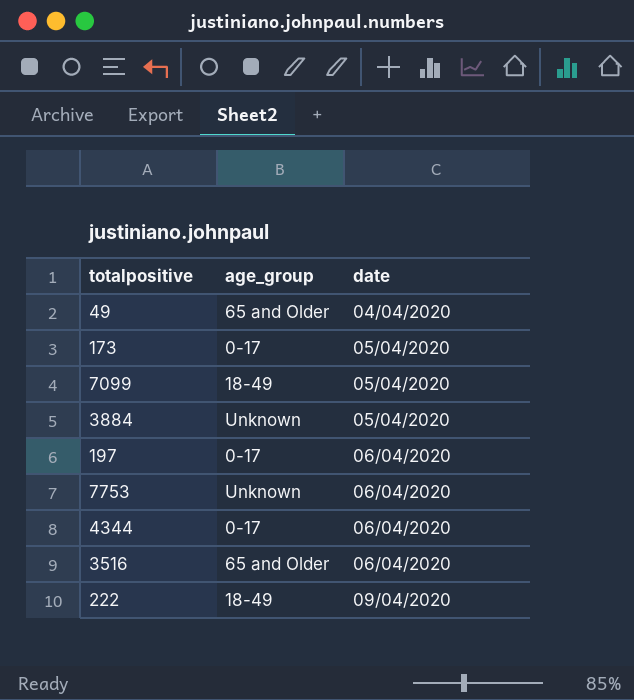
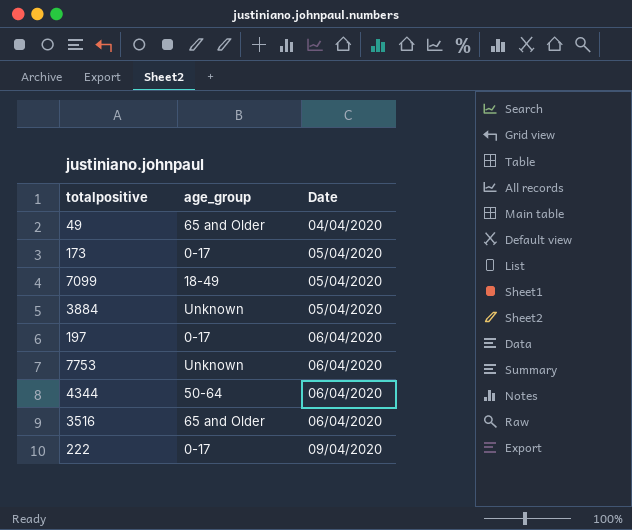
column name: date -> Date
4344 | age_group: 0-17 -> 50-64
222 | age_group: 18-49 -> 0-17

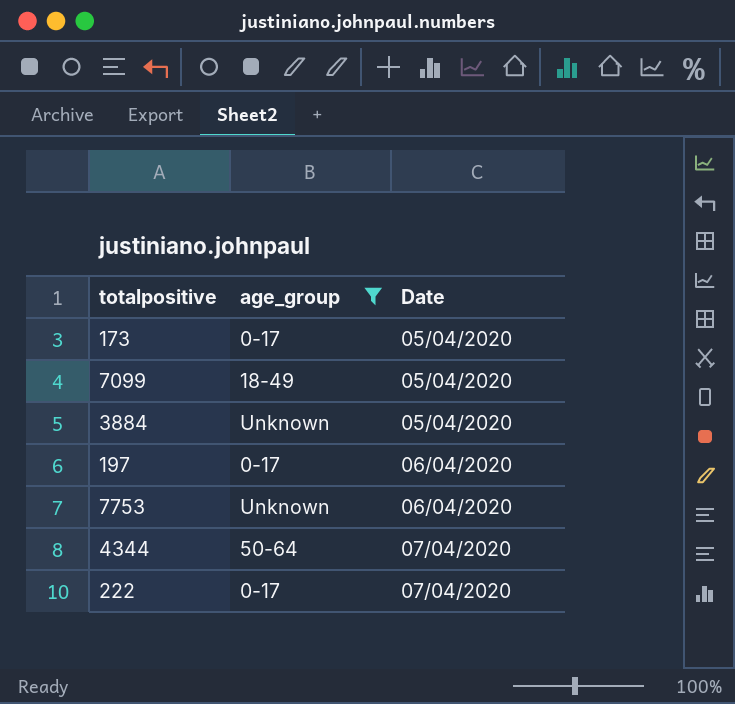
filter: none -> age_group != 65 and Older
4344 | Date: 06/04/2020 -> 07/04/2020
222 | Date: 09/04/2020 -> 07/04/2020

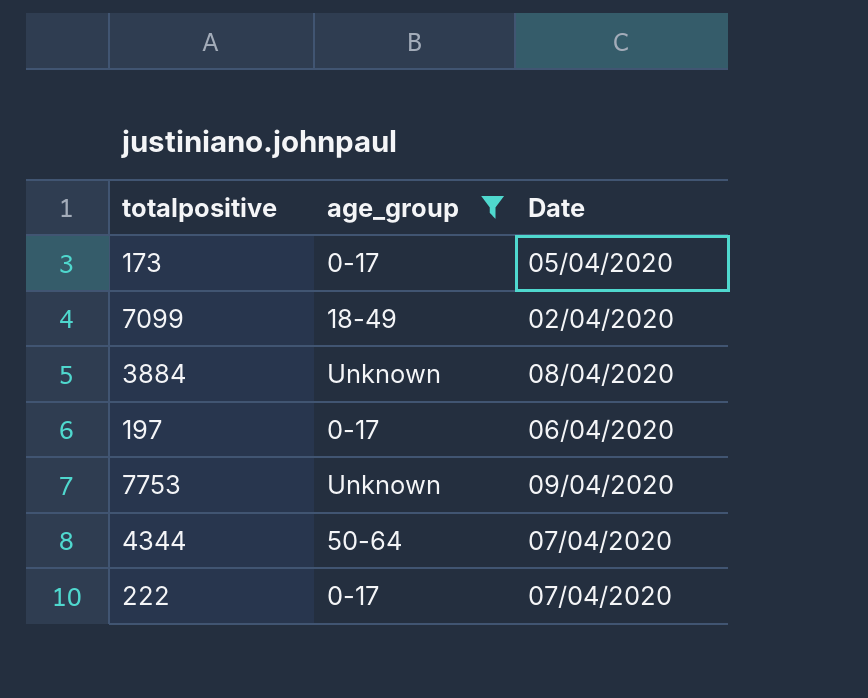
7099 | Date: 05/04/2020 -> 02/04/2020
3884 | Date: 05/04/2020 -> 08/04/2020
7753 | Date: 06/04/2020 -> 09/04/2020

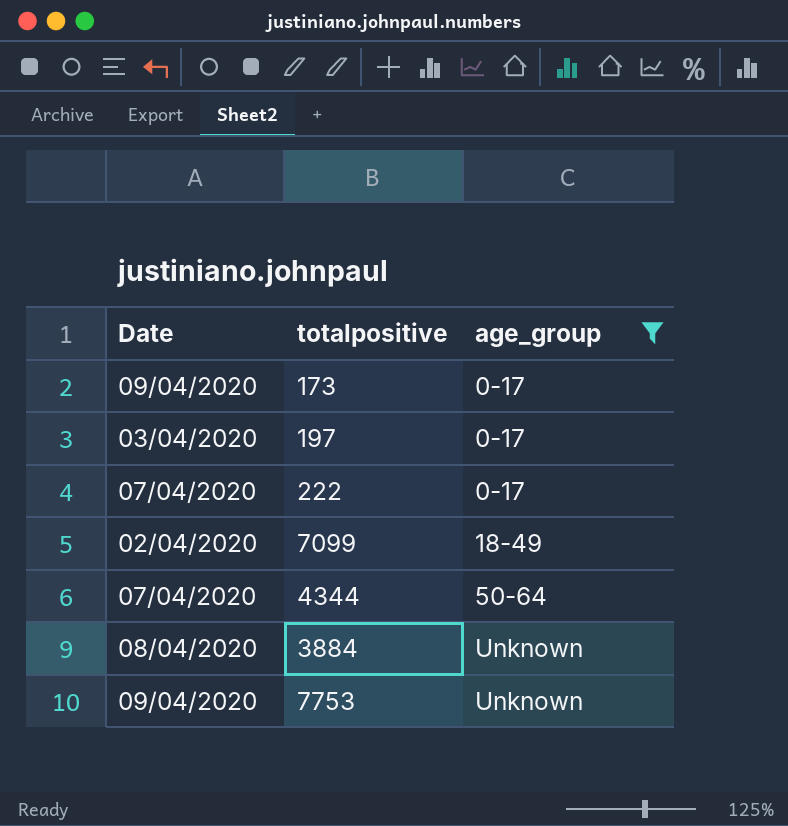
row order: none -> age_group ascending
column Date | position: 3 -> 1
173 | Date: 05/04/2020 -> 09/04/2020
197 | Date: 06/04/2020 -> 03/04/2020

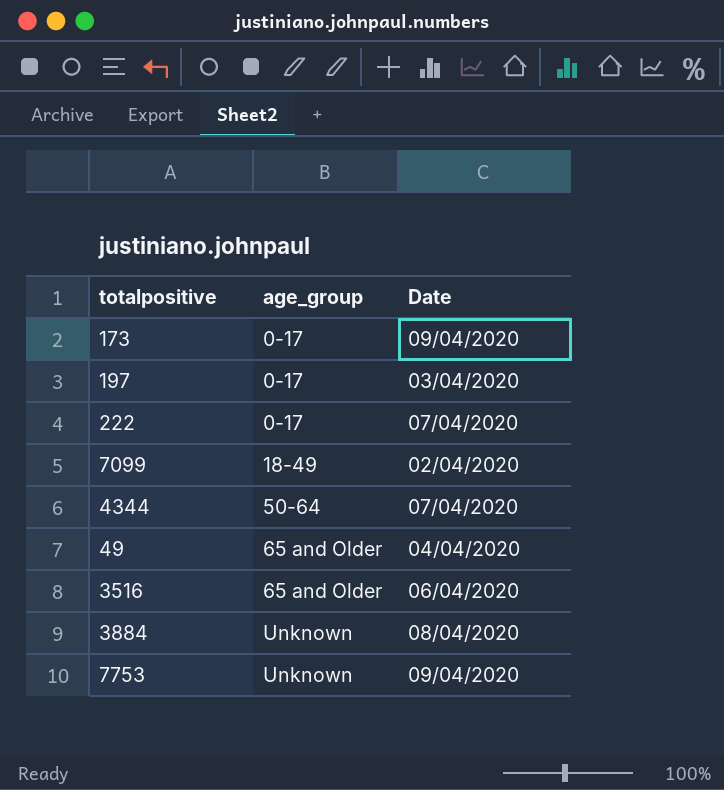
filter: age_group != 65 and Older -> none
column Date | position: 1 -> 3

